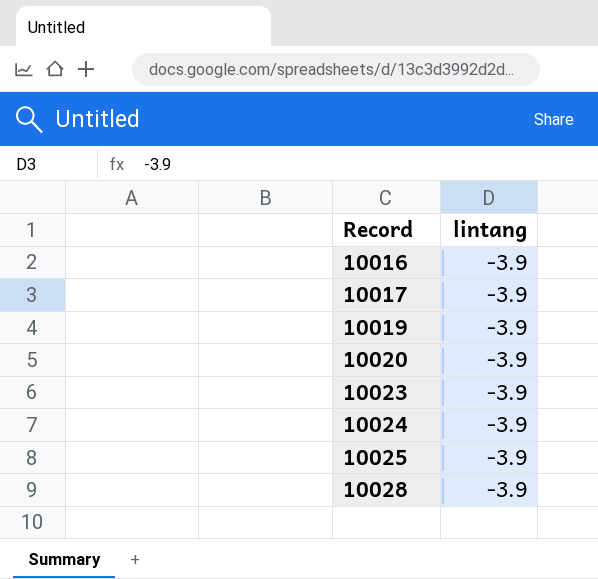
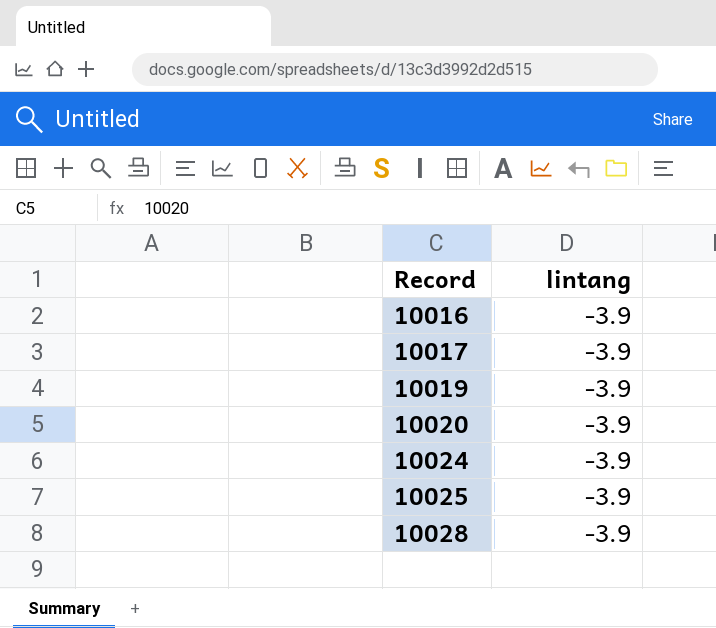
row 10023: -3.9 -> none

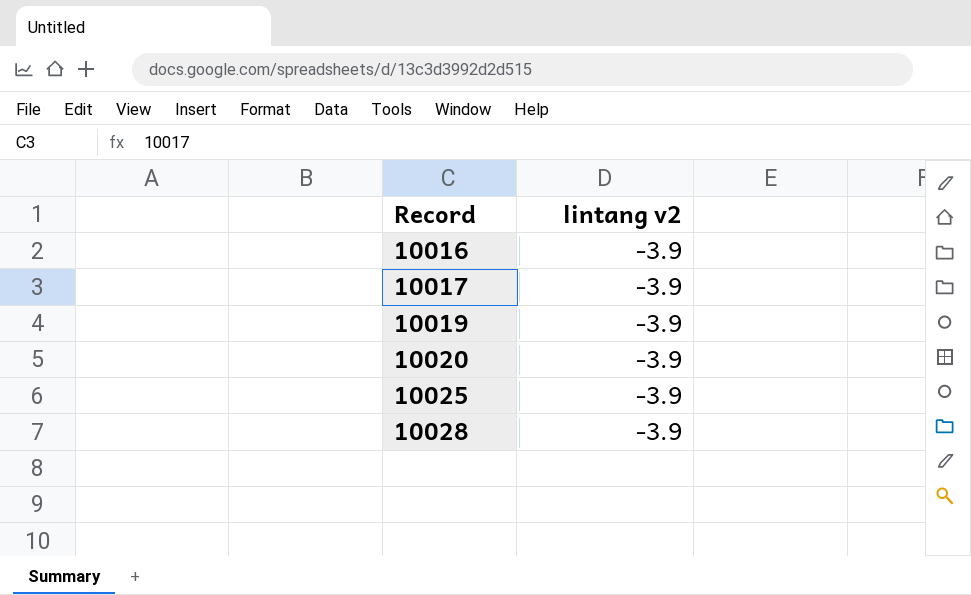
column name: lintang -> lintang v2
row 10024: -3.9 -> none

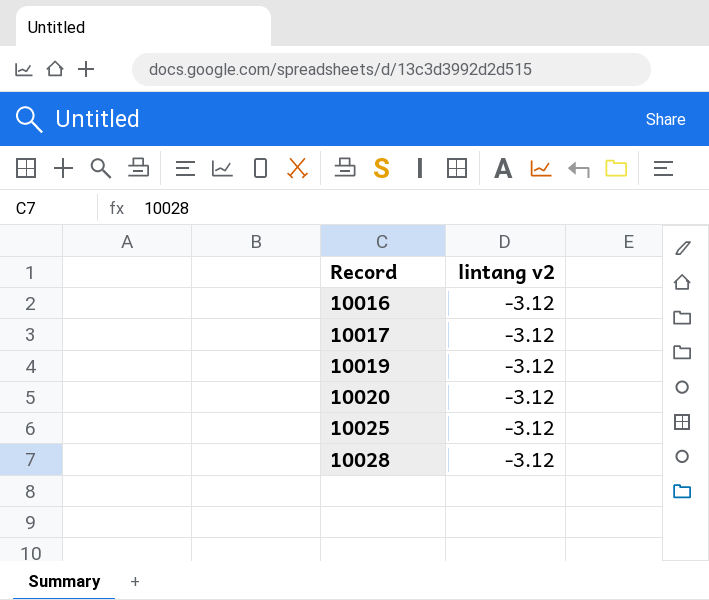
10016 | lintang v2: -3.9 -> -3.12
10017 | lintang v2: -3.9 -> -3.12
10019 | lintang v2: -3.9 -> -3.12
10020 | lintang v2: -3.9 -> -3.12
10025 | lintang v2: -3.9 -> -3.12
10028 | lintang v2: -3.9 -> -3.12

